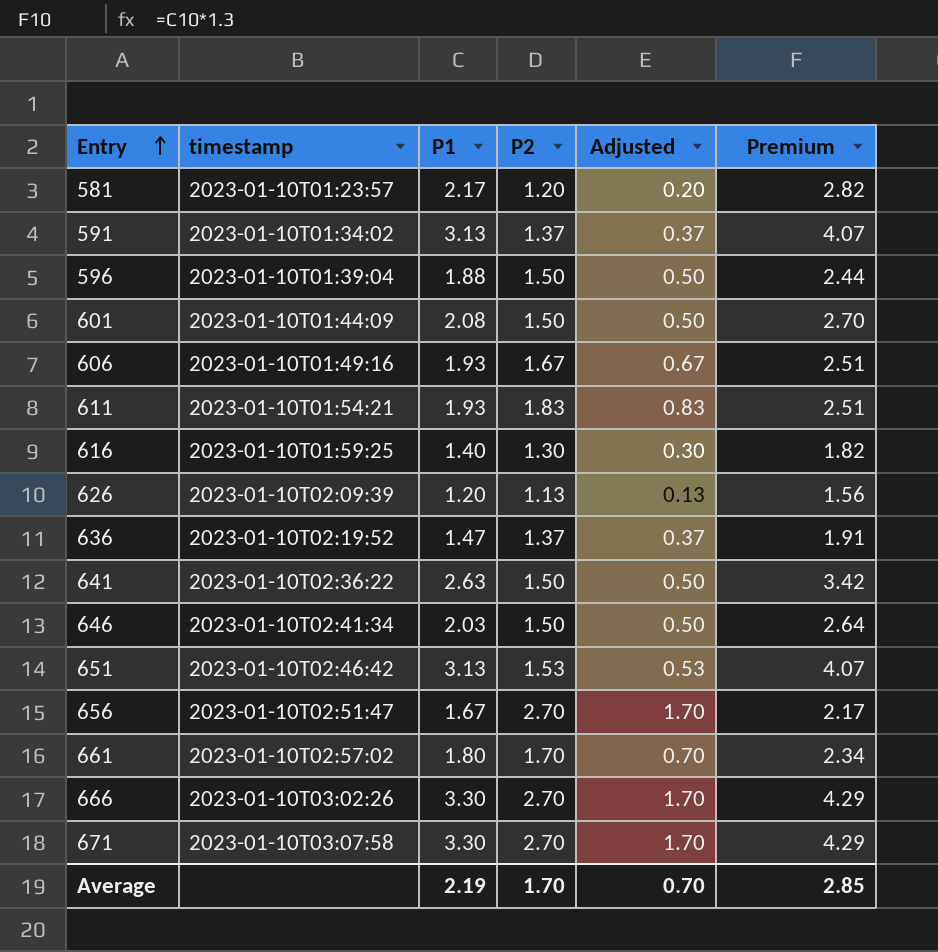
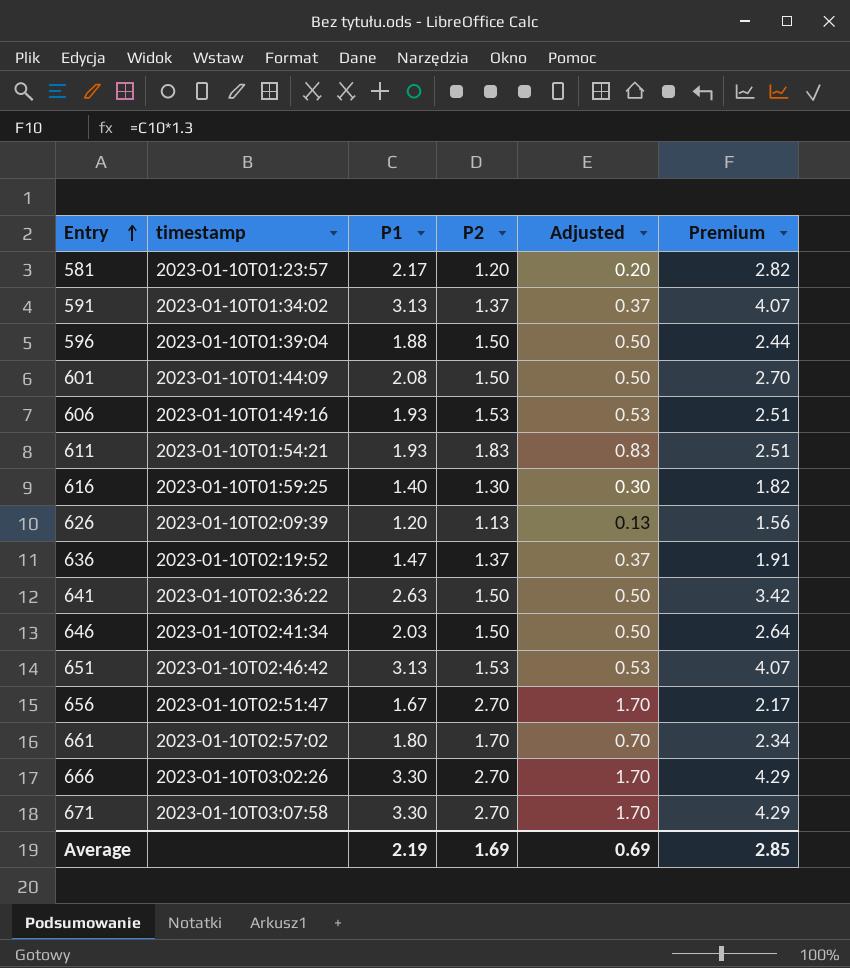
606 | P2: 1.67 -> 1.53
606 | Adjusted: 0.67 -> 0.53
Average | P2: 1.70 -> 1.69
Average | Adjusted: 0.70 -> 0.69

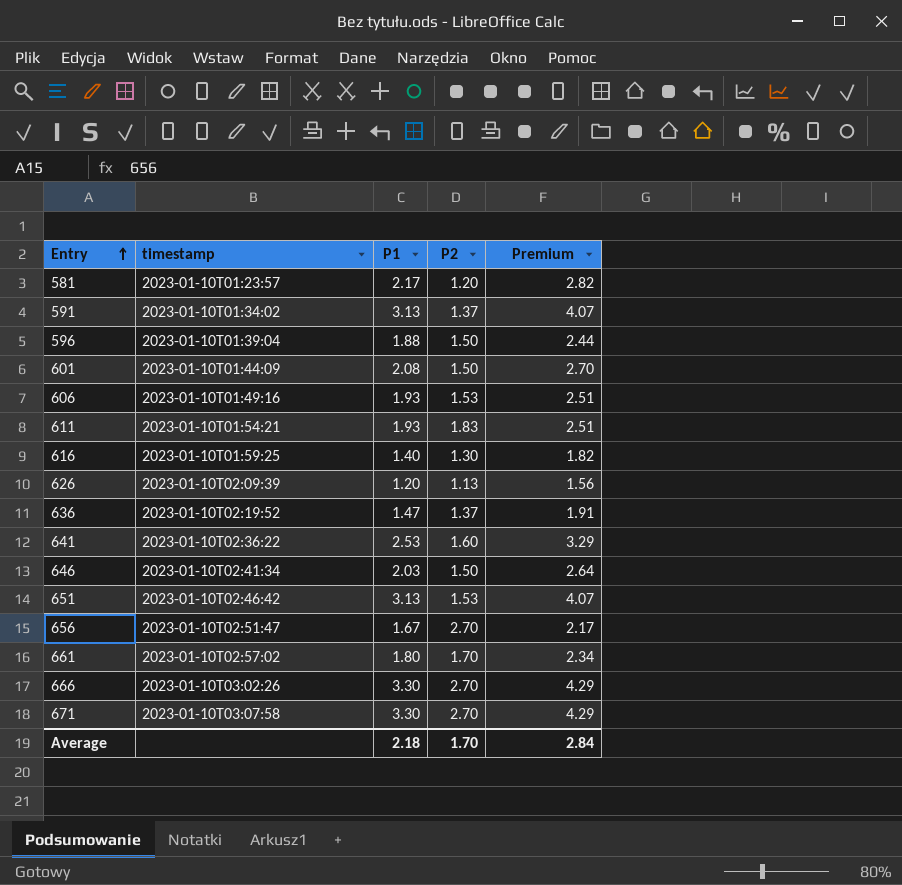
column Adjusted | formula: [P2] - 1 -> none
641 | P1: 2.63 -> 2.53
641 | P2: 1.50 -> 1.60
641 | Premium: 3.42 -> 3.29
Average | P1: 2.19 -> 2.18
Average | P2: 1.69 -> 1.70
Average | Premium: 2.85 -> 2.84

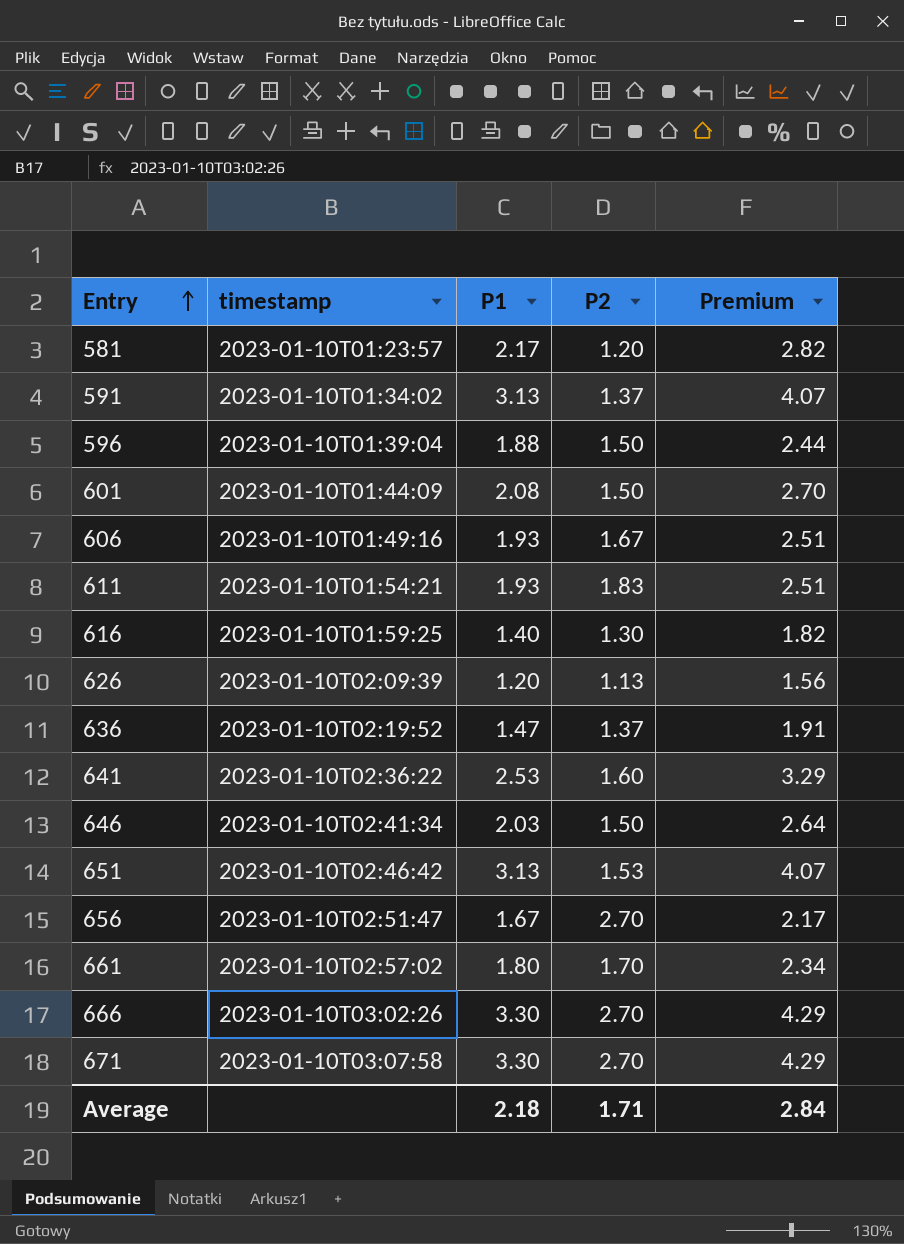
606 | P2: 1.53 -> 1.67
Average | P2: 1.70 -> 1.71

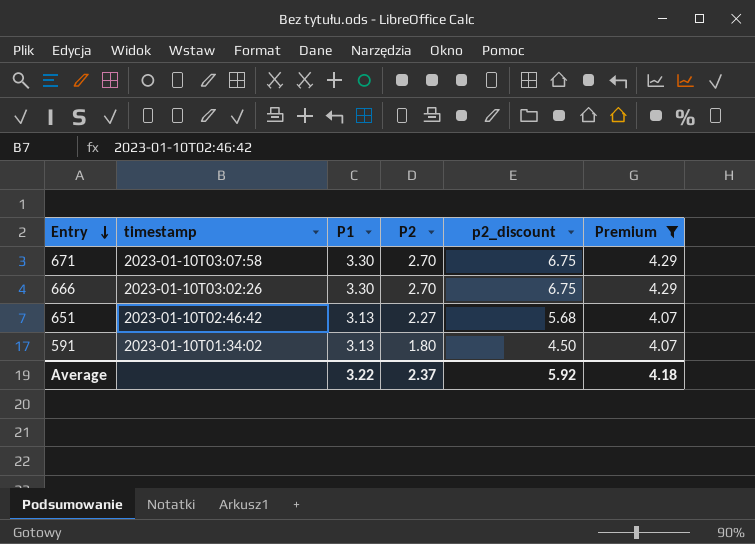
filter: none -> Premium >= 4.07
row order: Entry ascending -> Entry descending
column p2_discount | formula: none -> [P2] * 2.5
651 | P2: 1.53 -> 2.27
591 | P2: 1.37 -> 1.80
Average | P1: 2.18 -> 3.22
Average | P2: 1.71 -> 2.37
Average | Premium: 2.84 -> 4.18

